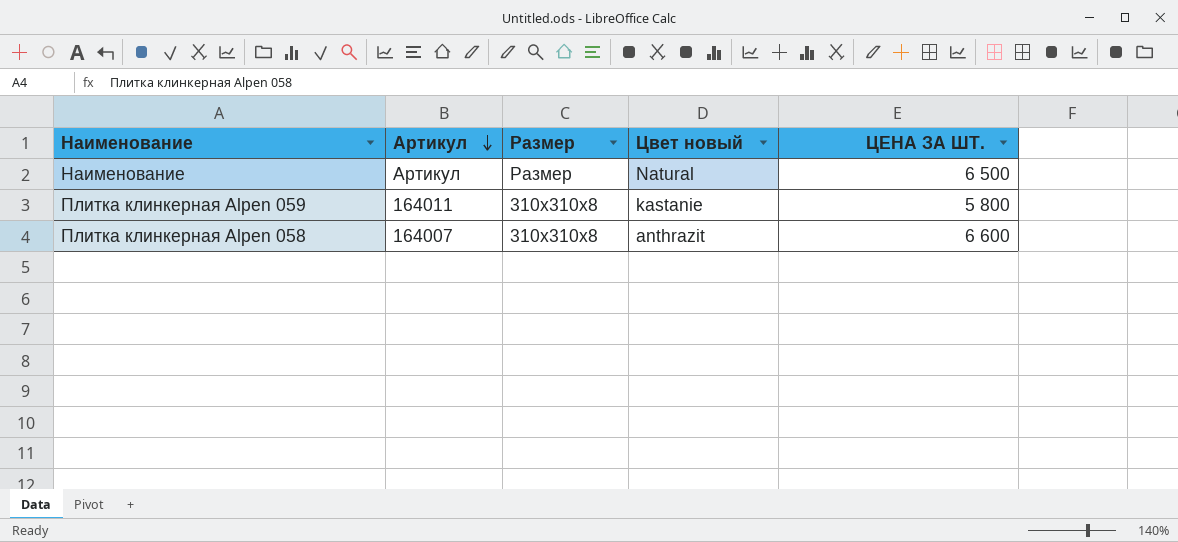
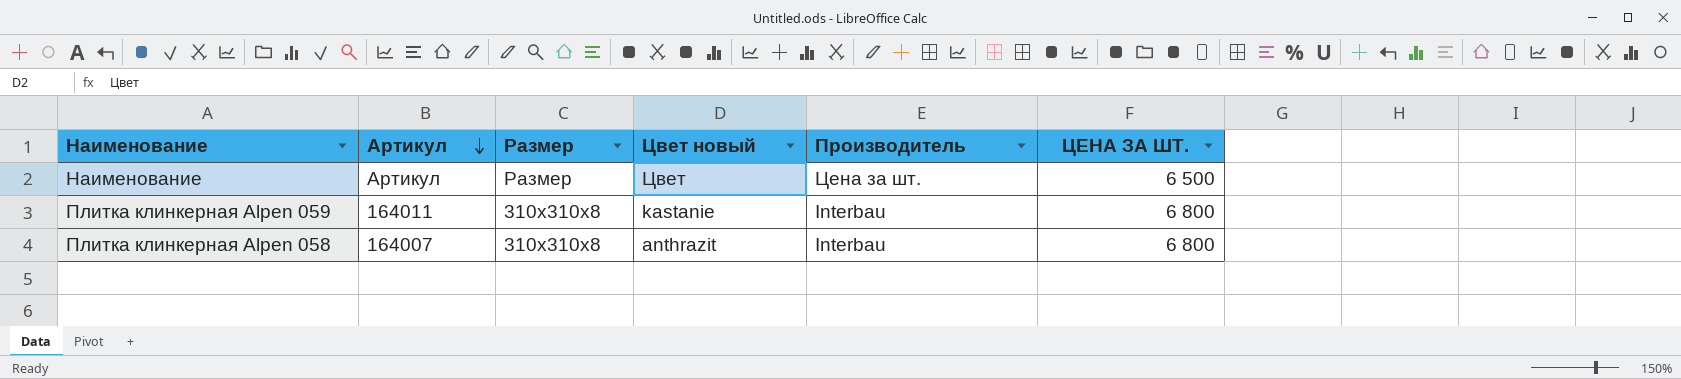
column Производитель | position: none -> 5
Наименование | Цвет новый: Natural -> Цвет
Плитка клинкерная Alpen 059 | ЦЕНА ЗА ШТ.: 5 800 -> 6 800
Плитка клинкерная Alpen 058 | ЦЕНА ЗА ШТ.: 6 600 -> 6 800

